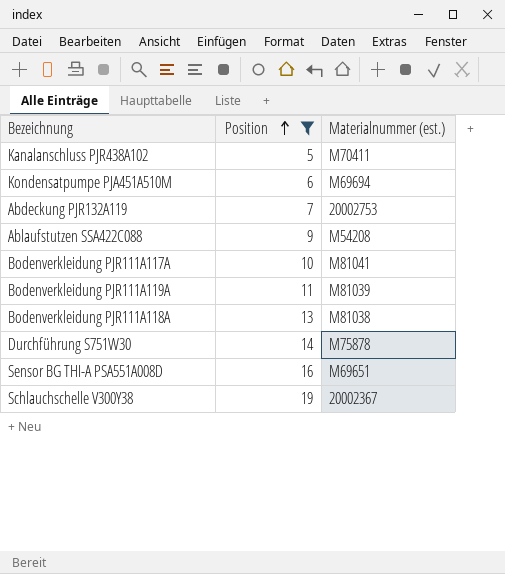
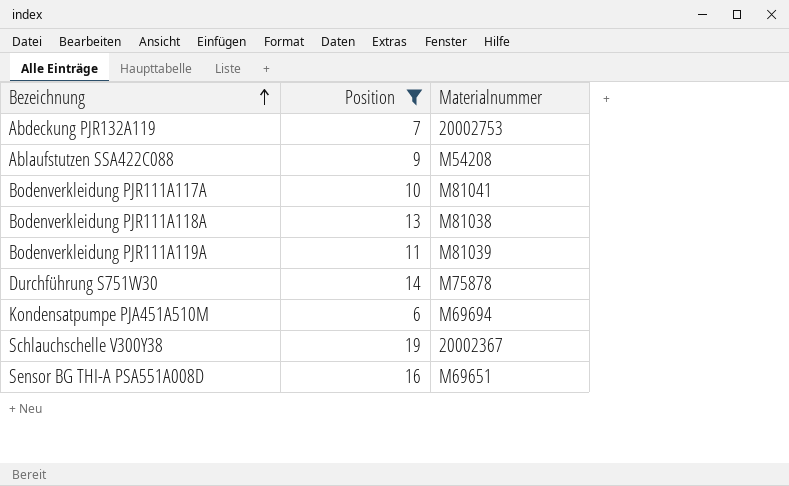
row order: Position ascending -> Bezeichnung ascending
column name: Materialnummer (est.) -> Materialnummer
row Kanalanschluss PJR438A102: 5 | M70411 -> none

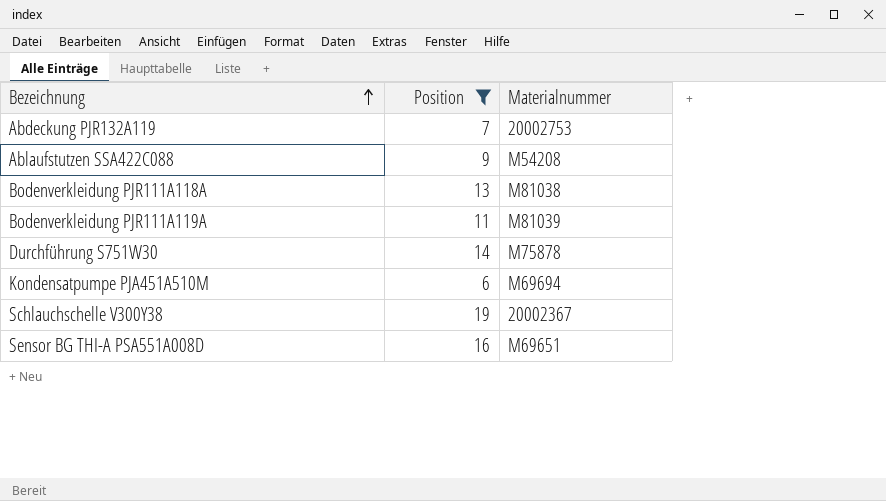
row Bodenverkleidung PJR111A117A: 10 | M81041 -> none

